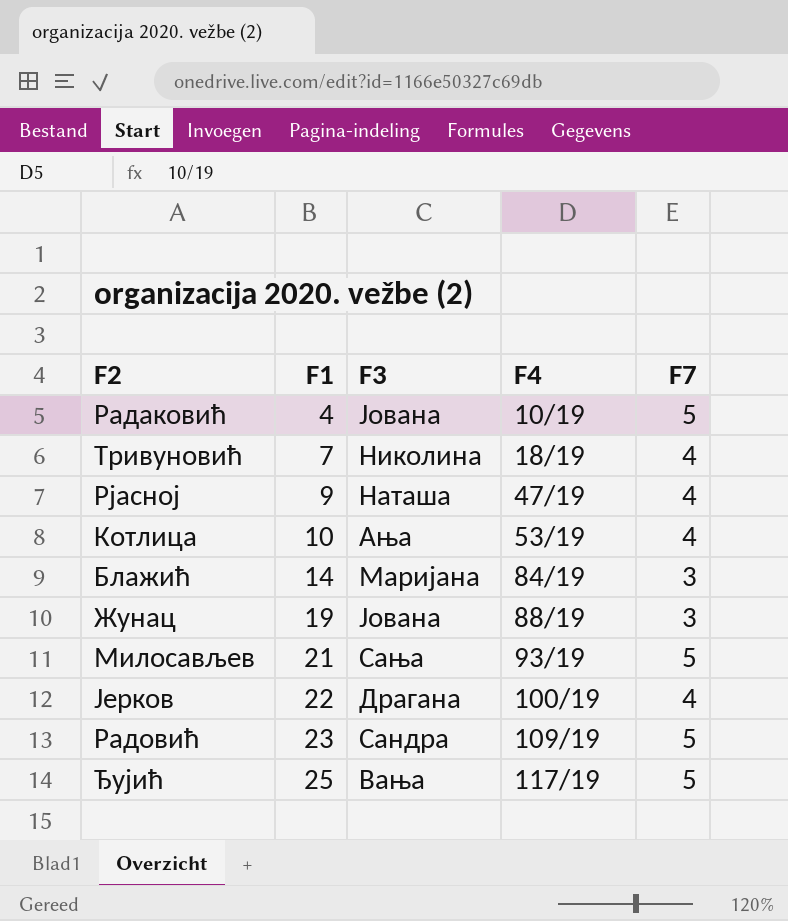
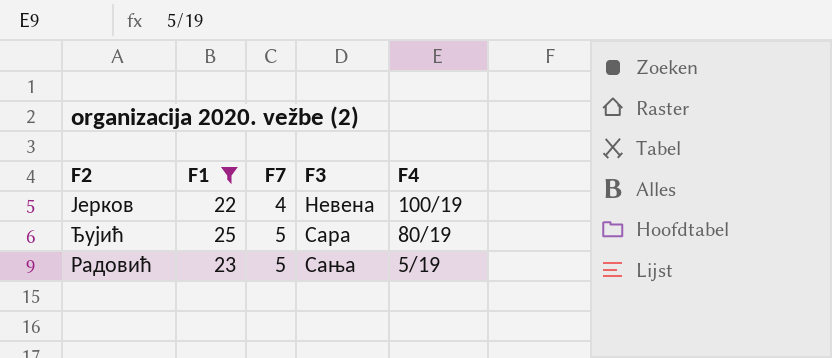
filter: none -> F1 >= 22
row order: F1 ascending -> F2 descending
column F7 | position: 5 -> 3
Јерков | F3: Драгана -> Невена
Ђујић | F3: Вања -> Сара
Ђујић | F4: 117/19 -> 80/19
Радовић | F3: Сандра -> Сања
Радовић | F4: 109/19 -> 5/19

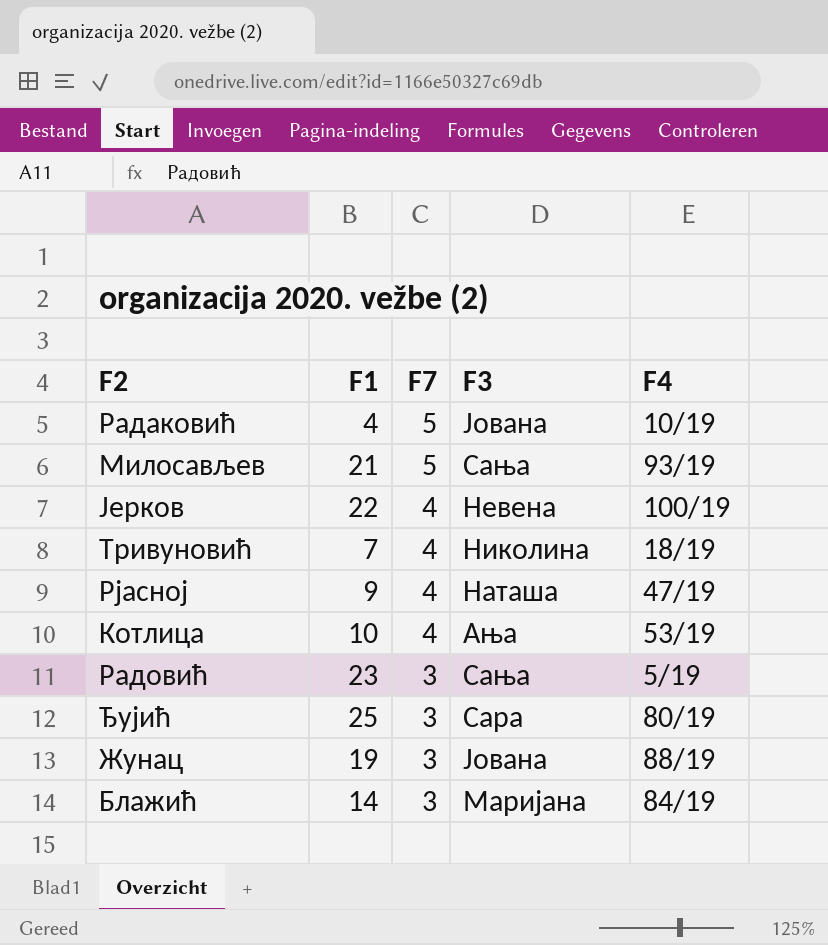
filter: F1 >= 22 -> none
row order: F2 descending -> F7 descending
Радовић | F7: 5 -> 3
Ђујић | F7: 5 -> 3

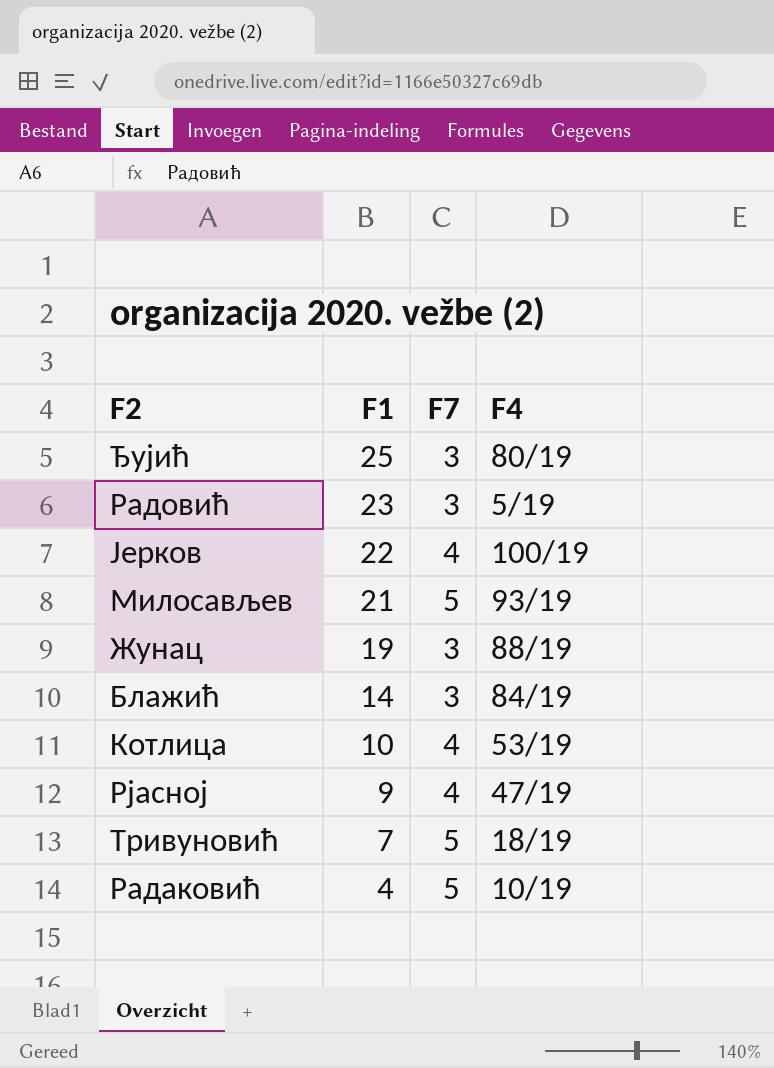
row order: F7 descending -> F1 descending
column F3 | position: 4 -> none
Тривуновић | F7: 4 -> 5

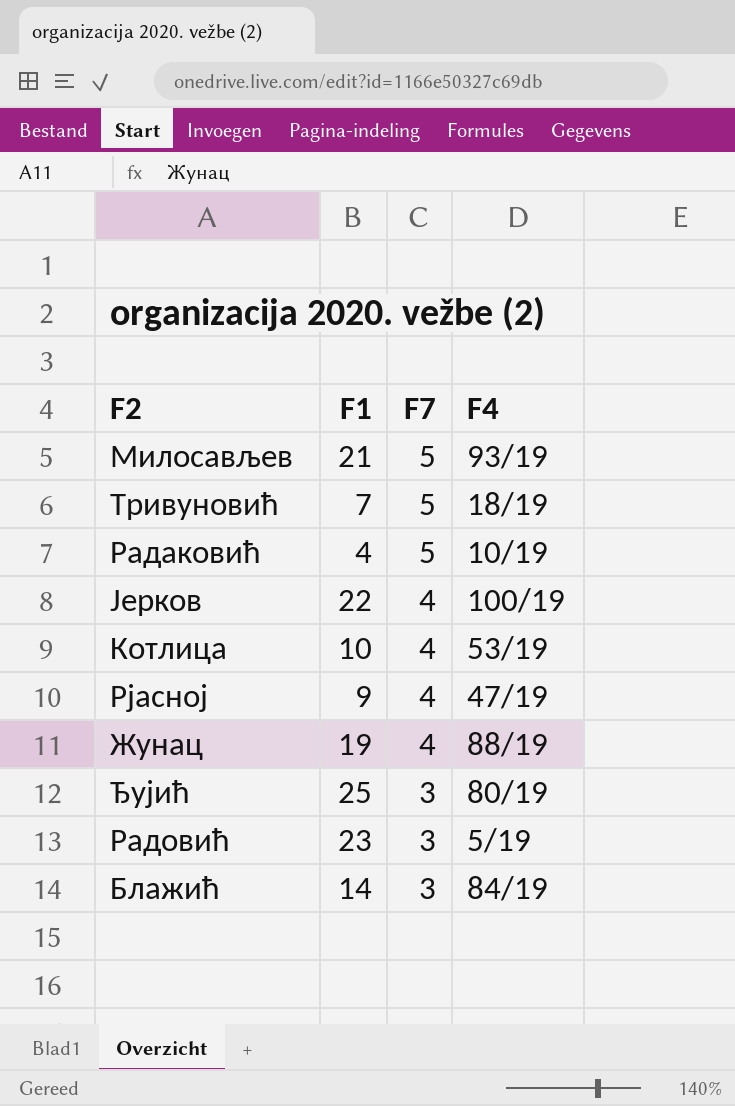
row order: F1 descending -> F7 descending
Жунац | F7: 3 -> 4

